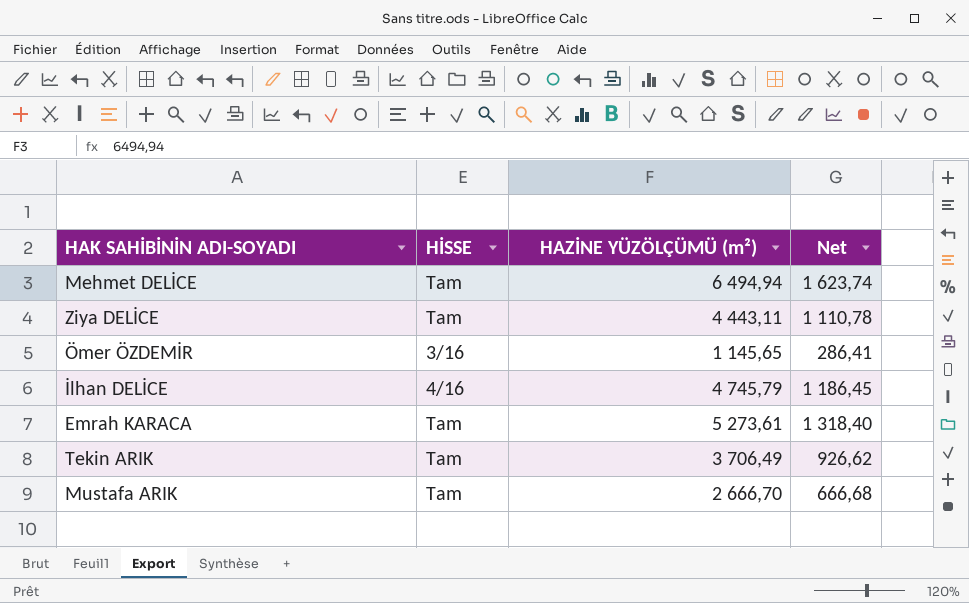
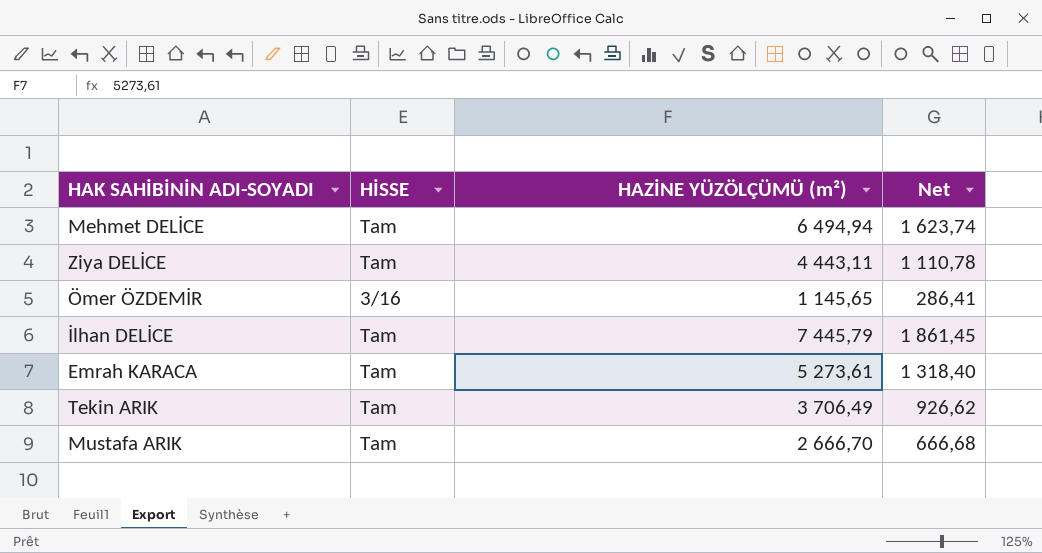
İlhan DELİCE | HİSSE: 4/16 -> Tam
İlhan DELİCE | HAZİNE YÜZÖLÇÜMÜ (m²): 4 745,79 -> 7 445,79
İlhan DELİCE | Net: 1 186,45 -> 1 861,45

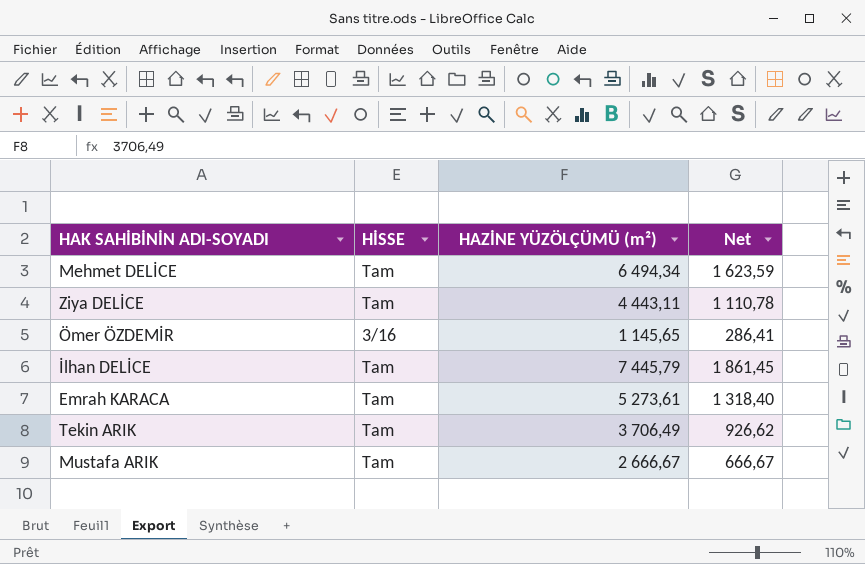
Mehmet DELİCE | HAZİNE YÜZÖLÇÜMÜ (m²): 6 494,94 -> 6 494,34
Mehmet DELİCE | Net: 1 623,74 -> 1 623,59
Mustafa ARIK | HAZİNE YÜZÖLÇÜMÜ (m²): 2 666,70 -> 2 666,67
Mustafa ARIK | Net: 666,68 -> 666,67

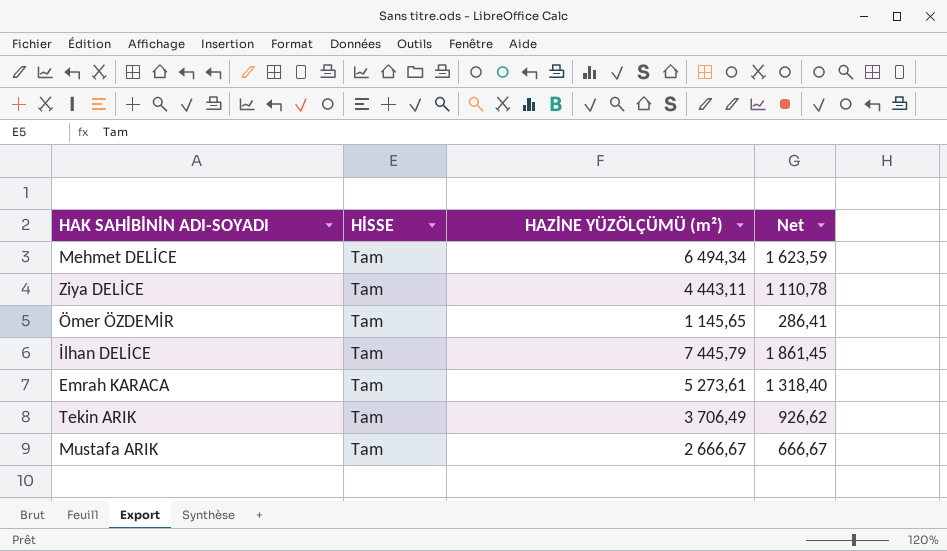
Ömer ÖZDEMİR | HİSSE: 3/16 -> Tam

